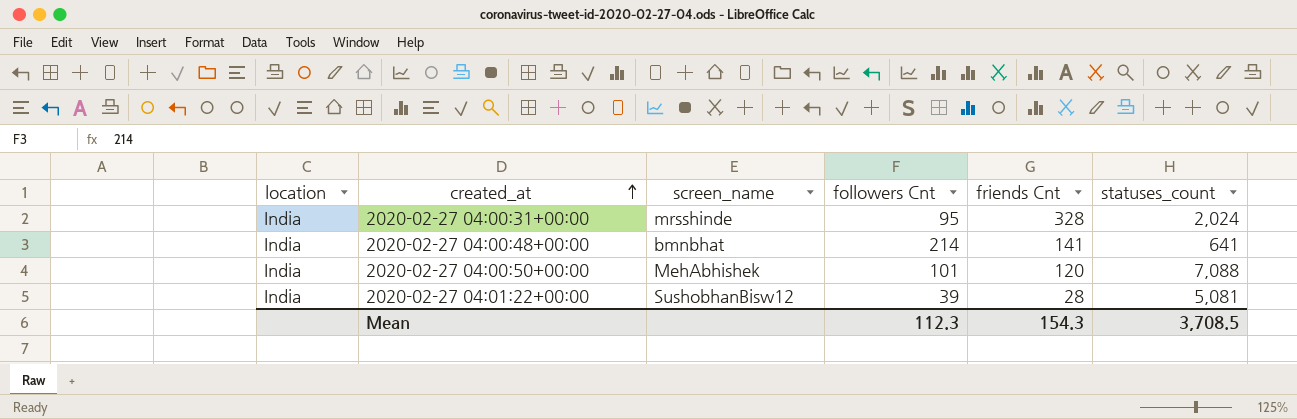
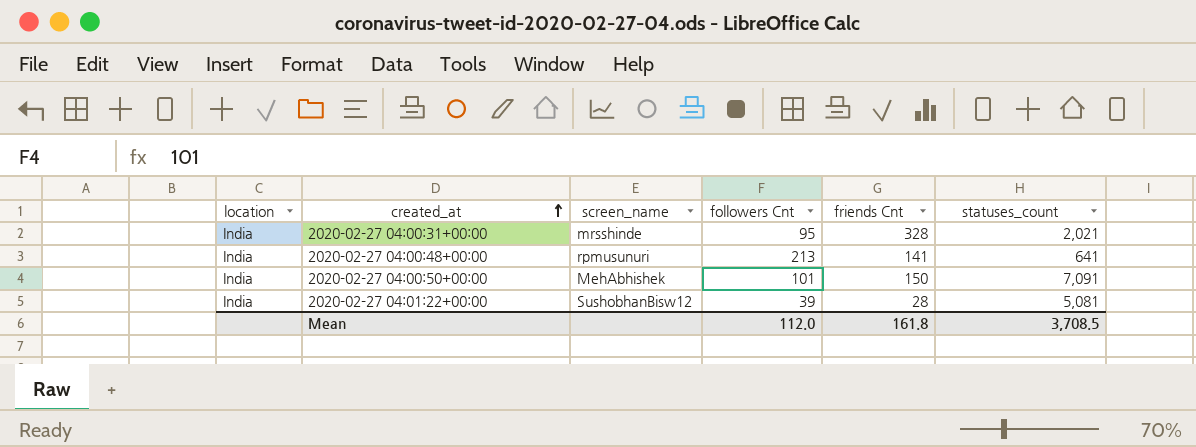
2020-02-27 04:00:31+00:00 | statuses_count: 2,024 -> 2,021
2020-02-27 04:00:48+00:00 | screen_name: bmnbhat -> rpmusunuri
2020-02-27 04:00:48+00:00 | followers Cnt: 214 -> 213
2020-02-27 04:00:50+00:00 | friends Cnt: 120 -> 150
2020-02-27 04:00:50+00:00 | statuses_count: 7,088 -> 7,091
Mean | followers Cnt: 112.3 -> 112.0
Mean | friends Cnt: 154.3 -> 161.8

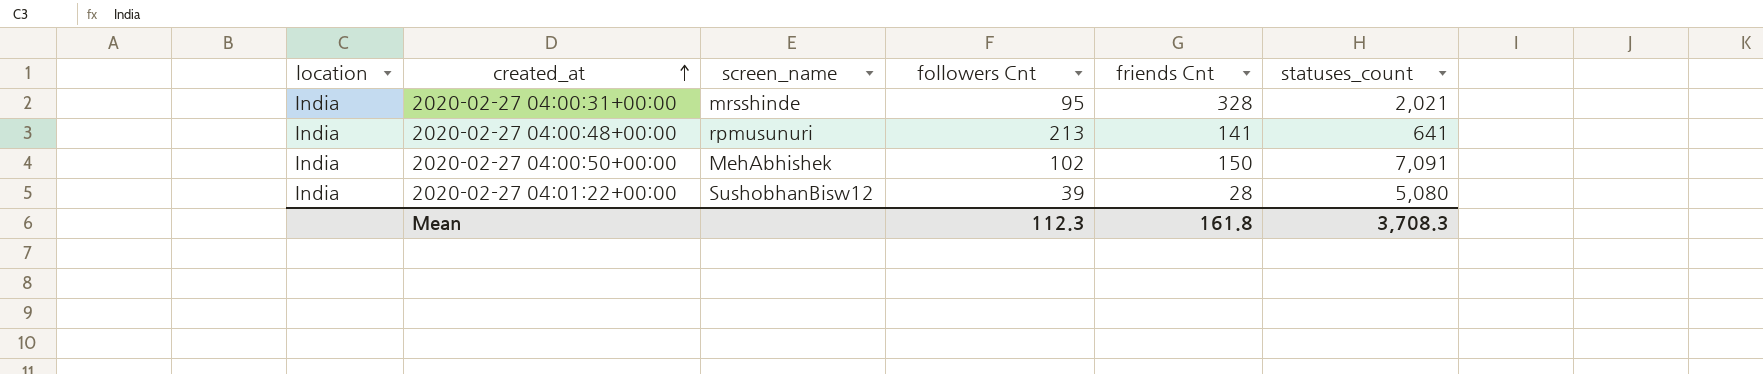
2020-02-27 04:00:50+00:00 | followers Cnt: 101 -> 102
2020-02-27 04:01:22+00:00 | statuses_count: 5,081 -> 5,080
Mean | followers Cnt: 112.0 -> 112.3
Mean | statuses_count: 3,708.5 -> 3,708.3

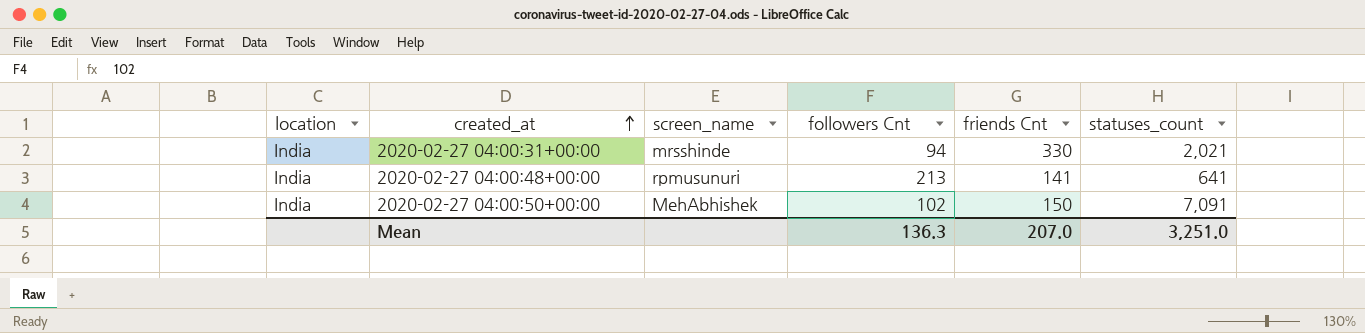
row 2020-02-27 04:01:22+00:00: India | SushobhanBisw12 | 39 | 28 | 5,080 -> none
2020-02-27 04:00:31+00:00 | followers Cnt: 95 -> 94
2020-02-27 04:00:31+00:00 | friends Cnt: 328 -> 330
Mean | followers Cnt: 112.3 -> 136.3
Mean | friends Cnt: 161.8 -> 207.0
Mean | statuses_count: 3,708.3 -> 3,251.0

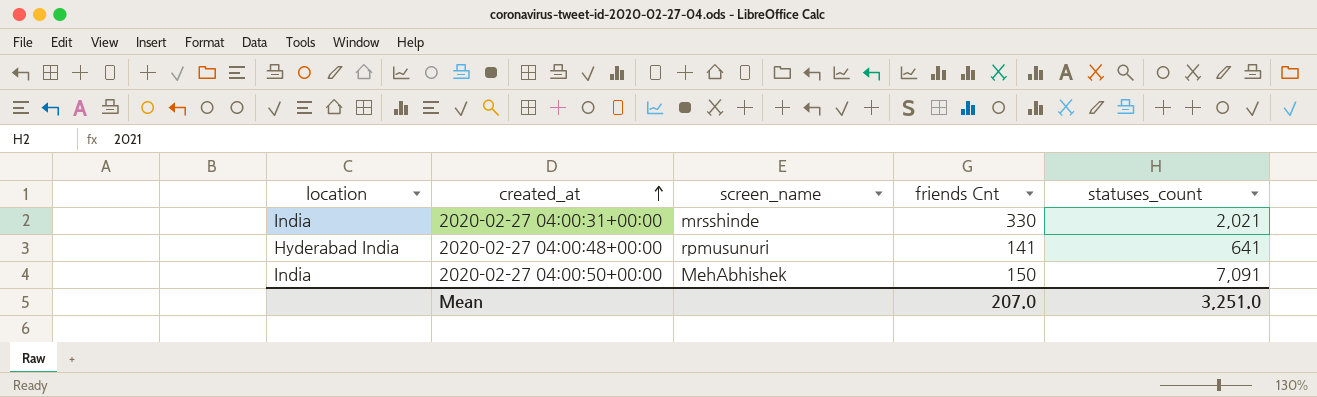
column followers Cnt | position: 4 -> none
2020-02-27 04:00:48+00:00 | location: India -> Hyderabad India

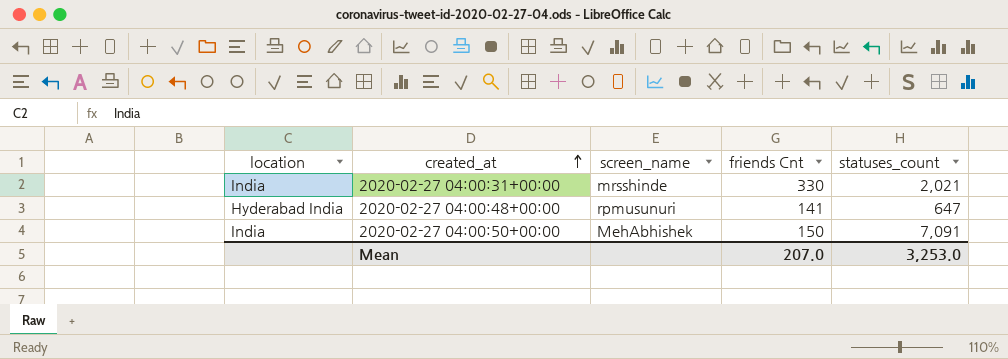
2020-02-27 04:00:48+00:00 | statuses_count: 641 -> 647
Mean | statuses_count: 3,251.0 -> 3,253.0

